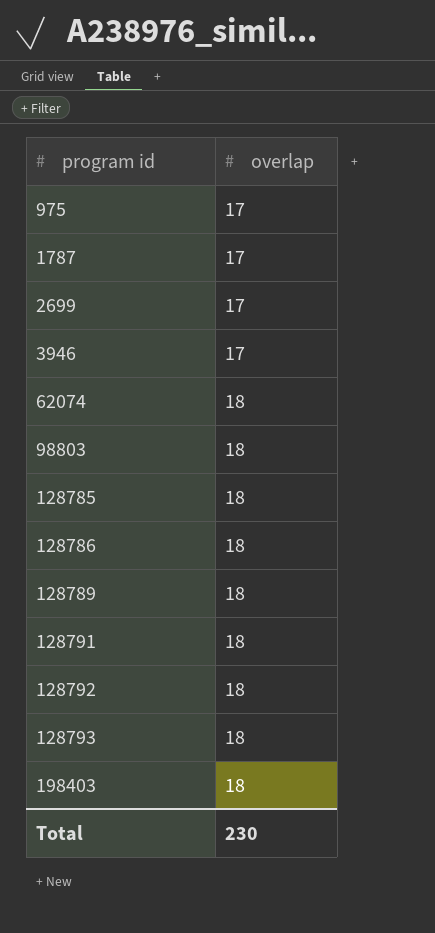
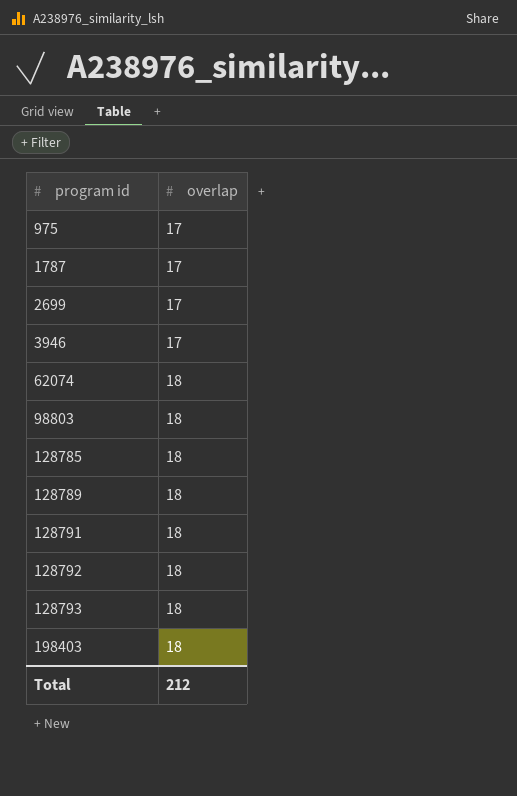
row 128786: 18 -> none
Total | overlap: 230 -> 212

